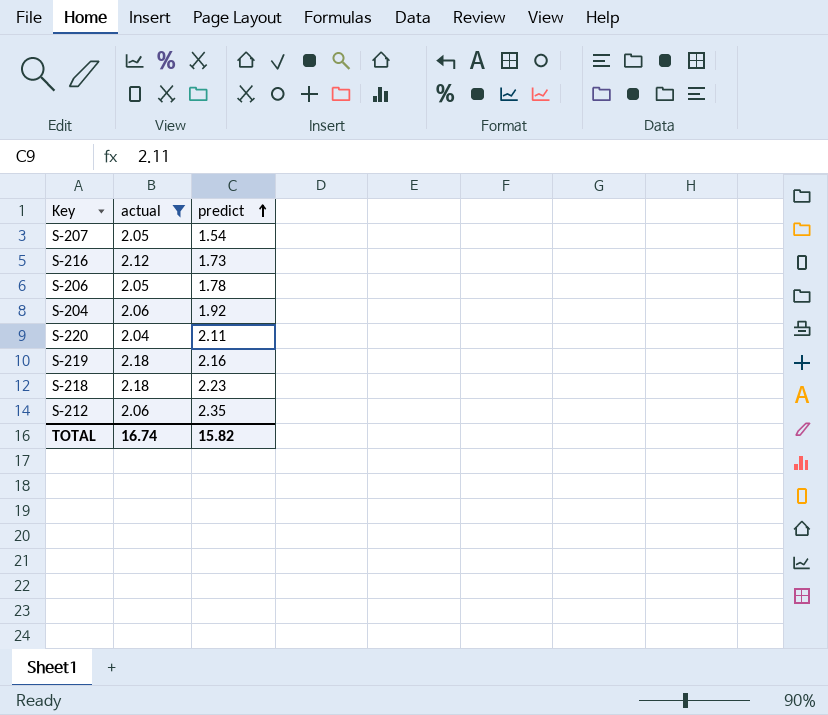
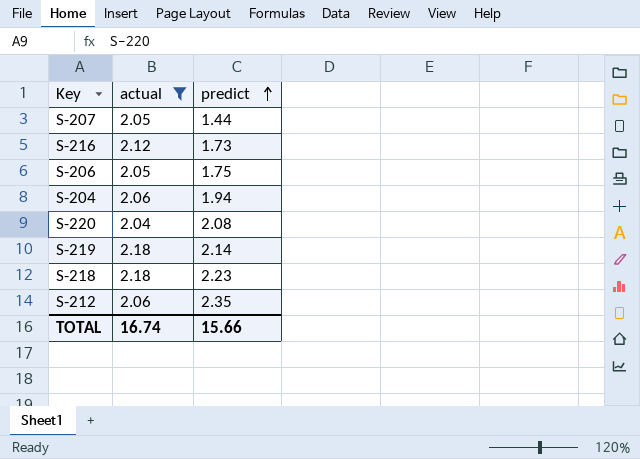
S-207 | predict: 1.54 -> 1.44
S-206 | predict: 1.78 -> 1.75
S-204 | predict: 1.92 -> 1.94
S-220 | predict: 2.11 -> 2.08
S-219 | predict: 2.16 -> 2.14
TOTAL | predict: 15.82 -> 15.66

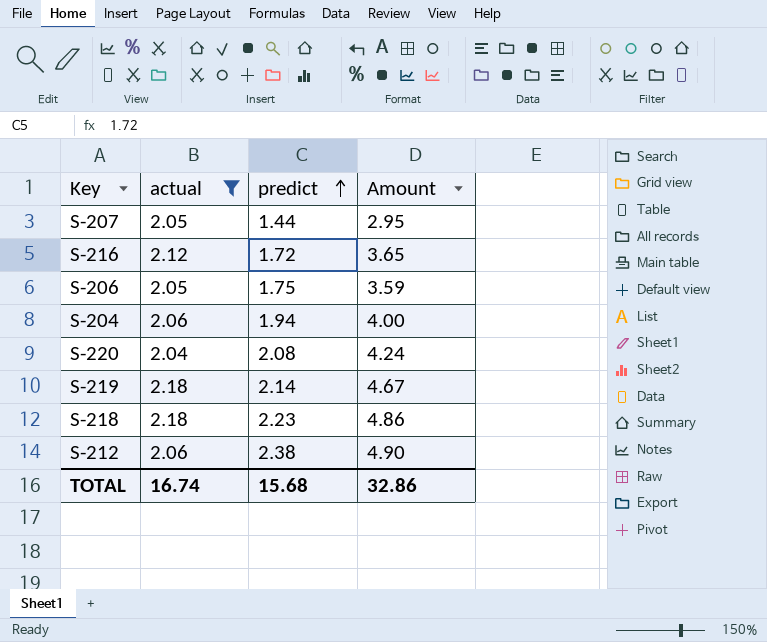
column Amount | formula: none -> [actual] * [predict]
S-216 | predict: 1.73 -> 1.72
S-212 | predict: 2.35 -> 2.38
TOTAL | predict: 15.66 -> 15.68

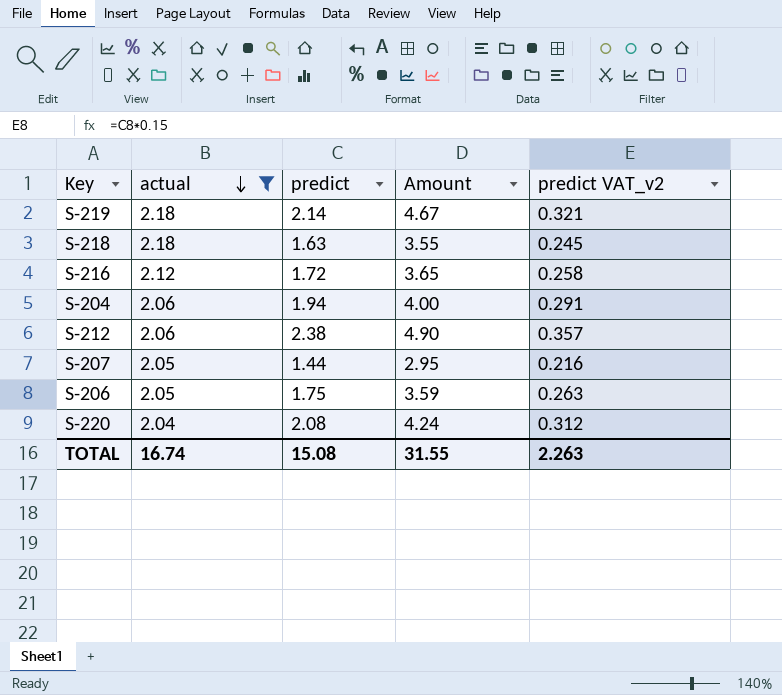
row order: predict ascending -> actual descending
column predict VAT_v2 | formula: none -> [predict] * 0.15
S-218 | predict: 2.23 -> 1.63
S-218 | Amount: 4.86 -> 3.55
TOTAL | predict: 15.68 -> 15.08
TOTAL | Amount: 32.86 -> 31.55

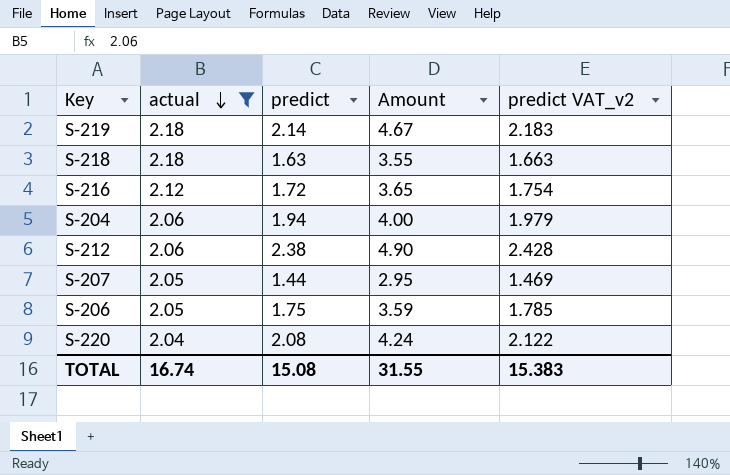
column predict VAT_v2 | formula: [predict] * 0.15 -> [predict] * 1.02
TOTAL | predict VAT_v2: 2.263 -> 15.383

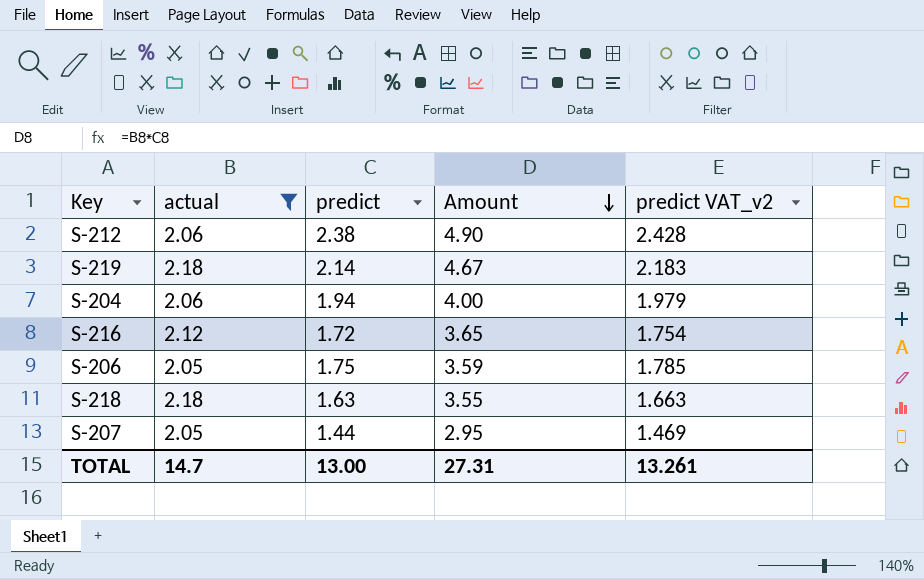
row order: actual descending -> Amount descending
row S-220: 2.04 | 2.08 | 4.24 | 2.122 -> none
TOTAL | actual: 16.74 -> 14.7
TOTAL | predict: 15.08 -> 13.00
TOTAL | Amount: 31.55 -> 27.31
TOTAL | predict VAT_v2: 15.383 -> 13.261

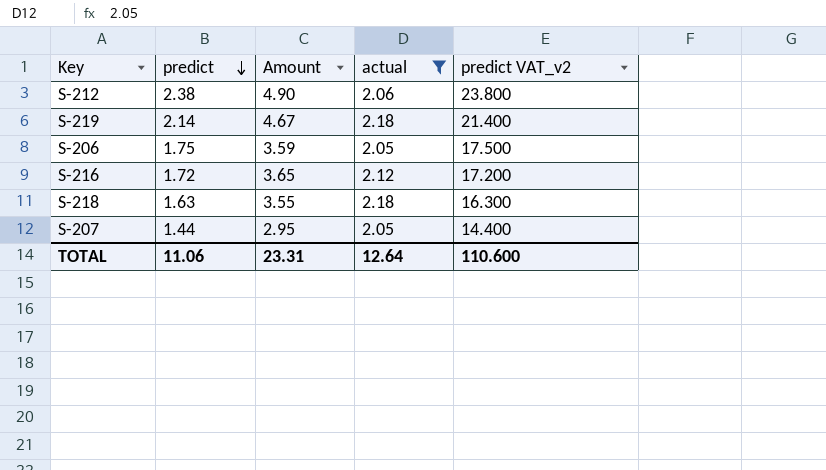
row order: Amount descending -> predict descending
column actual | position: 2 -> 4
column predict VAT_v2 | formula: [predict] * 1.02 -> [predict] * 10
row S-204: 2.06 | 1.94 | 4.00 | 1.979 -> none
TOTAL | predict: 13.00 -> 11.06
TOTAL | Amount: 27.31 -> 23.31
TOTAL | actual: 14.7 -> 12.64
TOTAL | predict VAT_v2: 13.261 -> 110.600

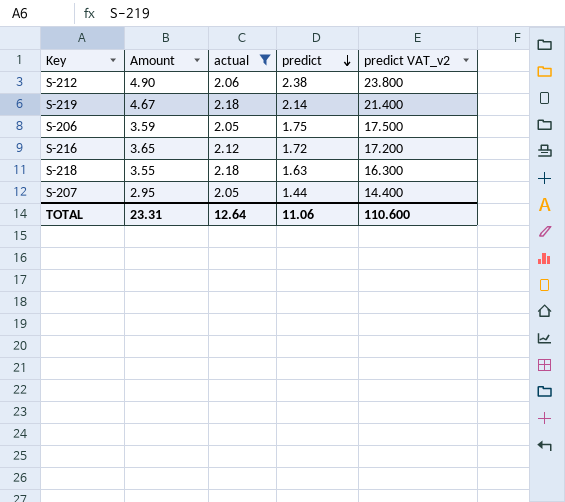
column predict | position: 2 -> 4

